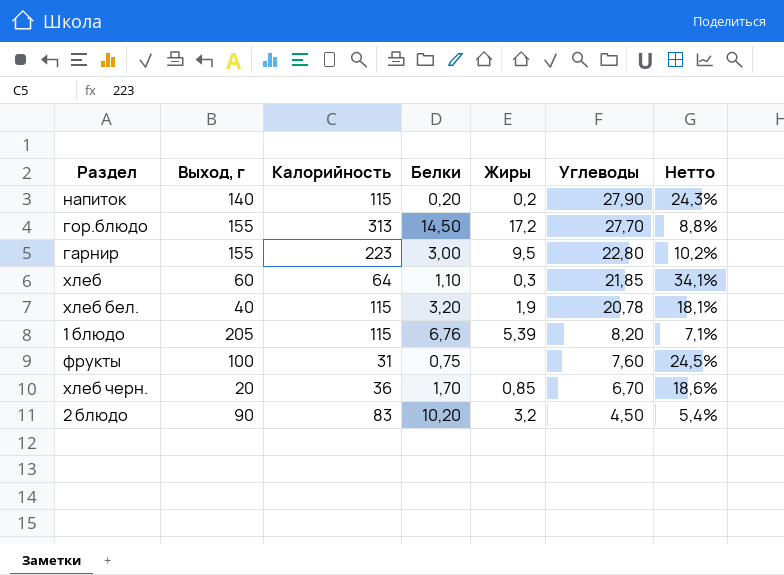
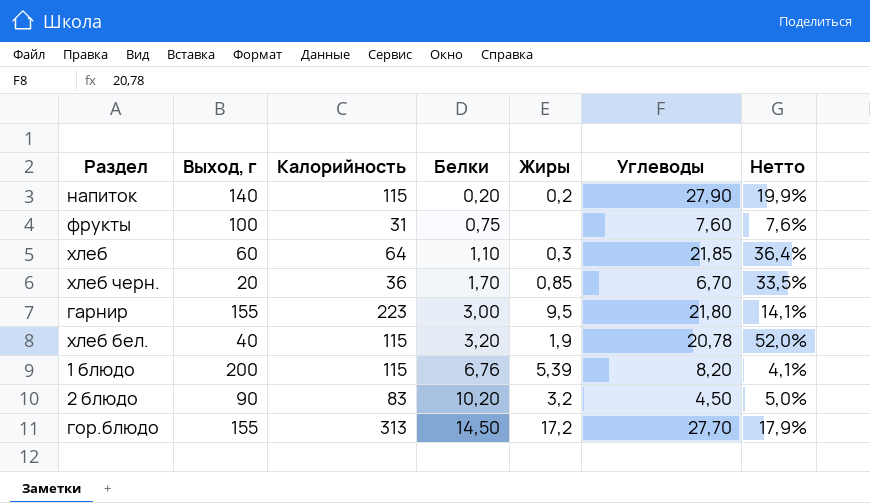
row order: Углеводы descending -> Белки ascending
column Нетто | formula: [Углеводы] / [Калорийность] -> [Углеводы] / [Выход, г]
гарнир | Углеводы: 22,80 -> 21,80
1 блюдо | Выход, г: 205 -> 200

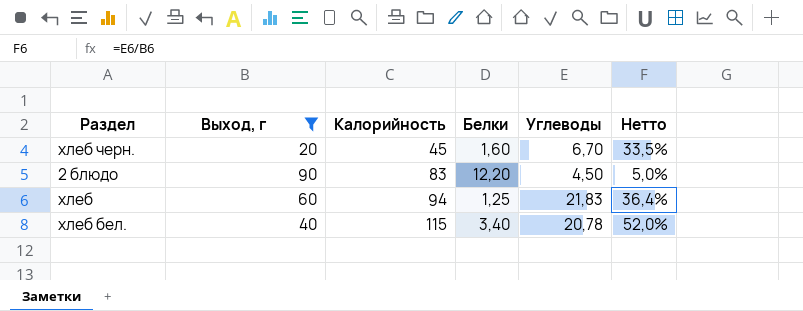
filter: none -> Выход, г <= 90
row order: Белки ascending -> Калорийность ascending
column Жиры | position: 5 -> none
хлеб черн. | Калорийность: 36 -> 45
хлеб черн. | Белки: 1,70 -> 1,60
2 блюдо | Белки: 10,20 -> 12,20
хлеб | Калорийность: 64 -> 94
хлеб | Белки: 1,10 -> 1,25
хлеб | Углеводы: 21,85 -> 21,83
хлеб бел. | Белки: 3,20 -> 3,40

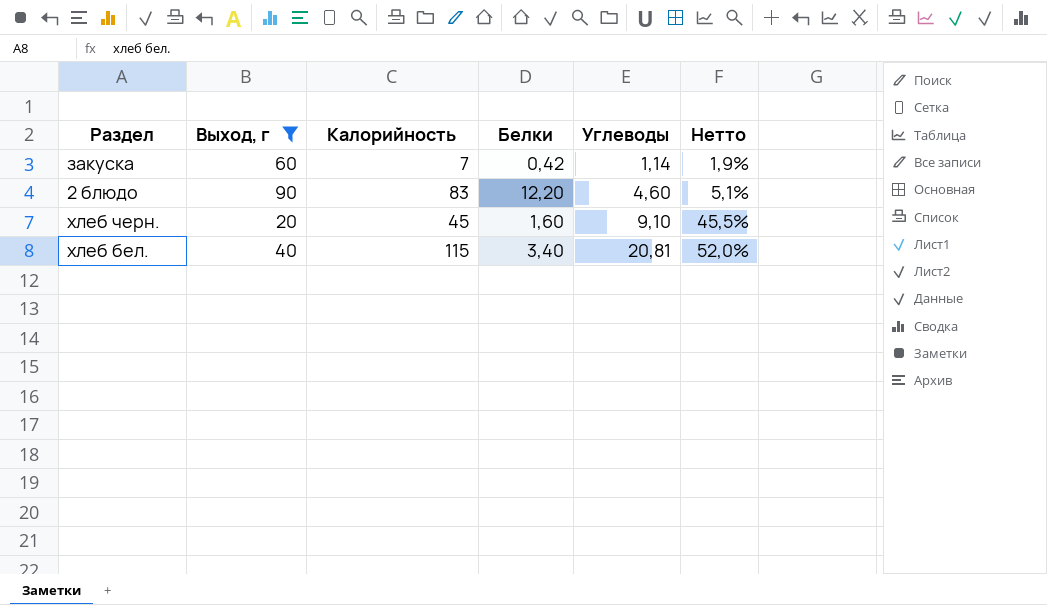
row order: Калорийность ascending -> Углеводы ascending
row хлеб: 60 | 94 | 1,25 | 21,83 | 36,4% -> none
row закуска: none -> 60 | 7 | 0,42 | 1,14 | 1,9%
2 блюдо | Углеводы: 4,50 -> 4,60
2 блюдо | Нетто: 5,0% -> 5,1%
хлеб черн. | Углеводы: 6,70 -> 9,10
хлеб черн. | Нетто: 33,5% -> 45,5%
хлеб бел. | Углеводы: 20,78 -> 20,81

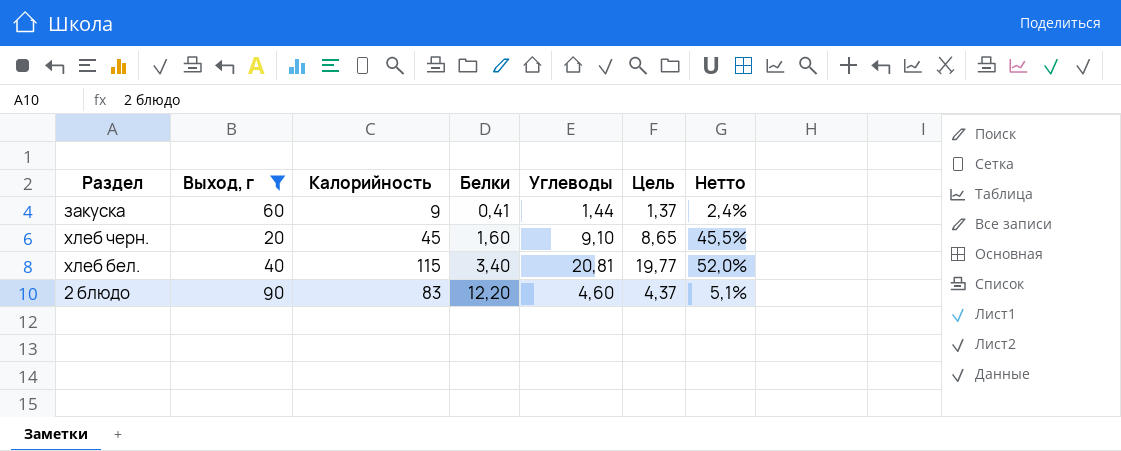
row order: Углеводы ascending -> Белки ascending
column Цель | formula: none -> [Углеводы] * 0,95
закуска | Калорийность: 7 -> 9
закуска | Белки: 0,42 -> 0,41
закуска | Углеводы: 1,14 -> 1,44
закуска | Нетто: 1,9% -> 2,4%

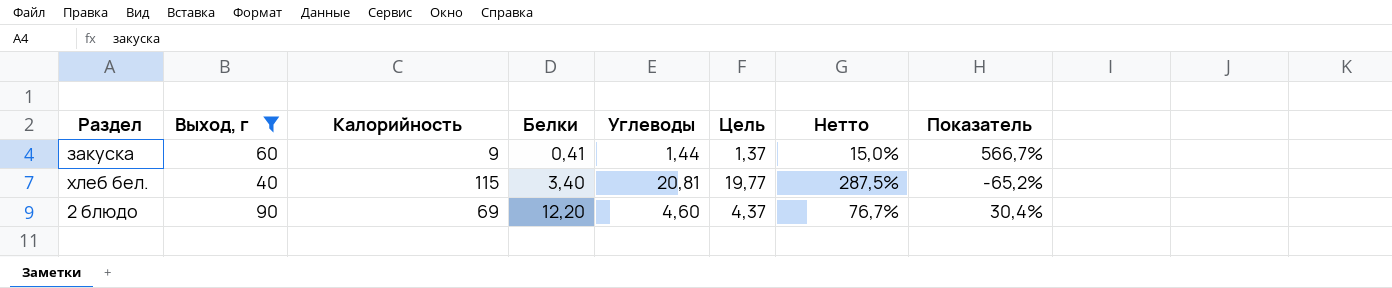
column Нетто | formula: [Углеводы] / [Выход, г] -> [Калорийность] / [Выход, г]
column Показатель | formula: none -> ([Выход, г] - [Калорийность]) / [Калорийность]
row хлеб черн.: 20 | 45 | 1,60 | 9,10 | 8,65 | 45,5% -> none
2 блюдо | Калорийность: 83 -> 69

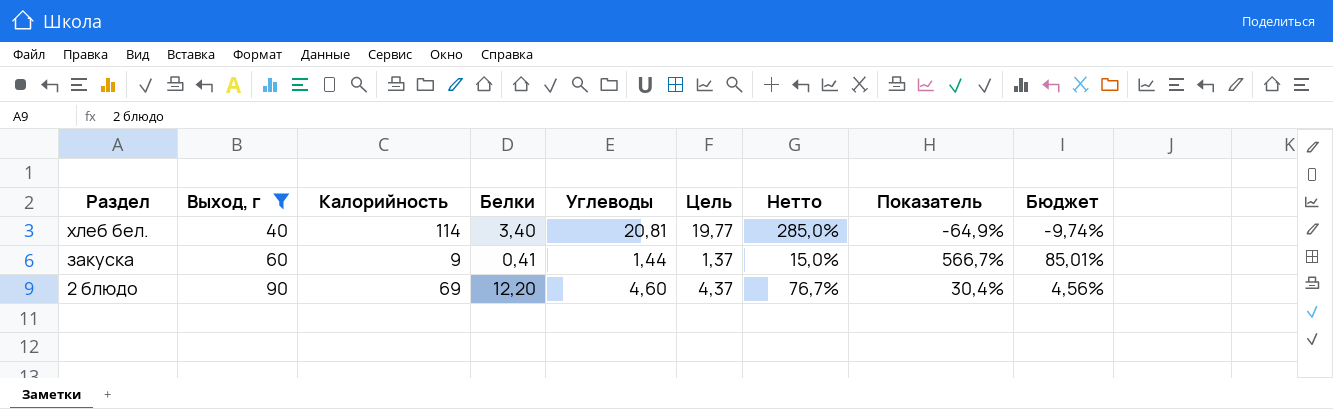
row order: Белки ascending -> Раздел descending
column Бюджет | formula: none -> [Показатель] * 0,15
хлеб бел. | Калорийность: 115 -> 114
хлеб бел. | Нетто: 287,5% -> 285,0%
хлеб бел. | Показатель: -65,2% -> -64,9%

